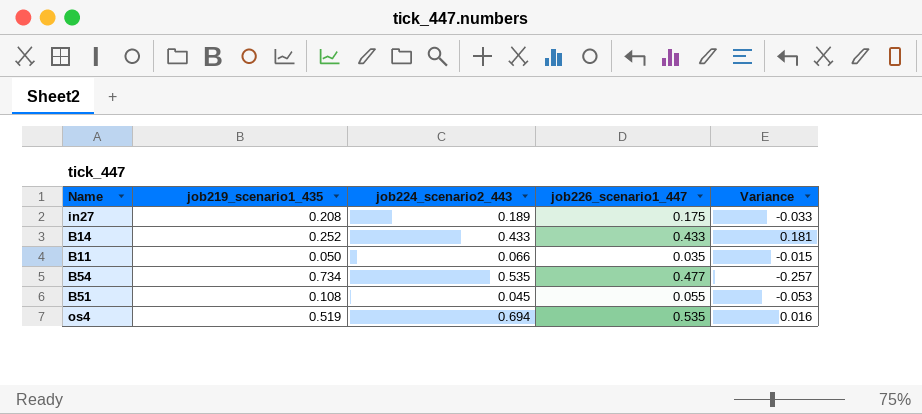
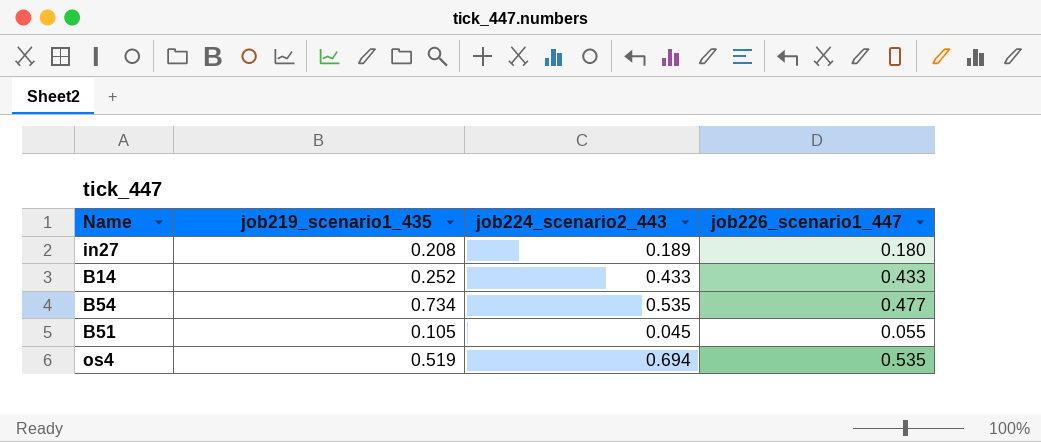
column Variance | formula: [job226_scenario1_447] - [job219_scenario1_435] -> none
row B11: 0.050 | 0.066 | 0.035 | -0.015 -> none
in27 | job226_scenario1_447: 0.175 -> 0.180
B51 | job219_scenario1_435: 0.108 -> 0.105

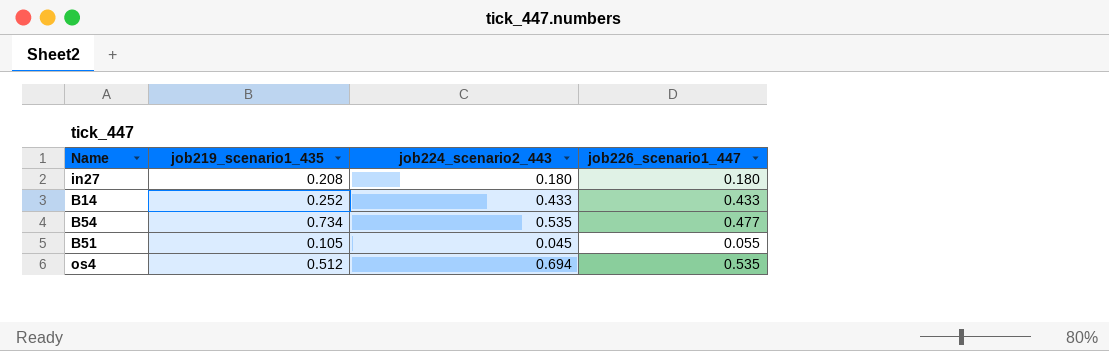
in27 | job224_scenario2_443: 0.189 -> 0.180
os4 | job219_scenario1_435: 0.519 -> 0.512

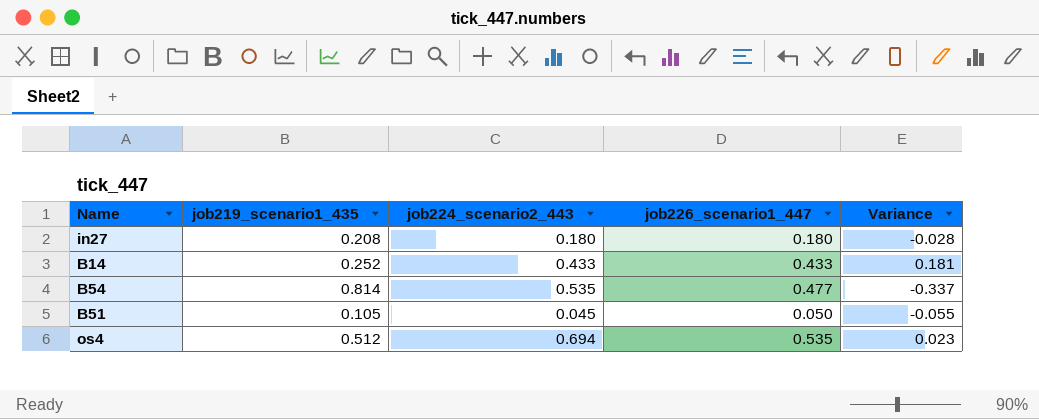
column Variance | formula: none -> [job226_scenario1_447] - [job219_scenario1_435]
B54 | job219_scenario1_435: 0.734 -> 0.814
B51 | job226_scenario1_447: 0.055 -> 0.050

